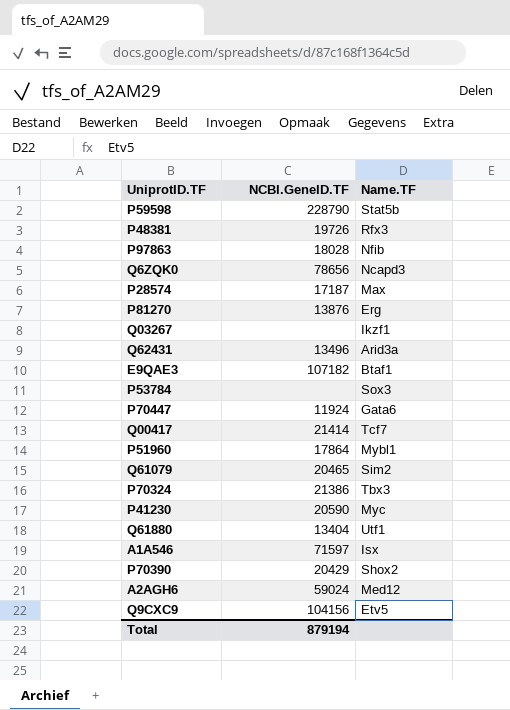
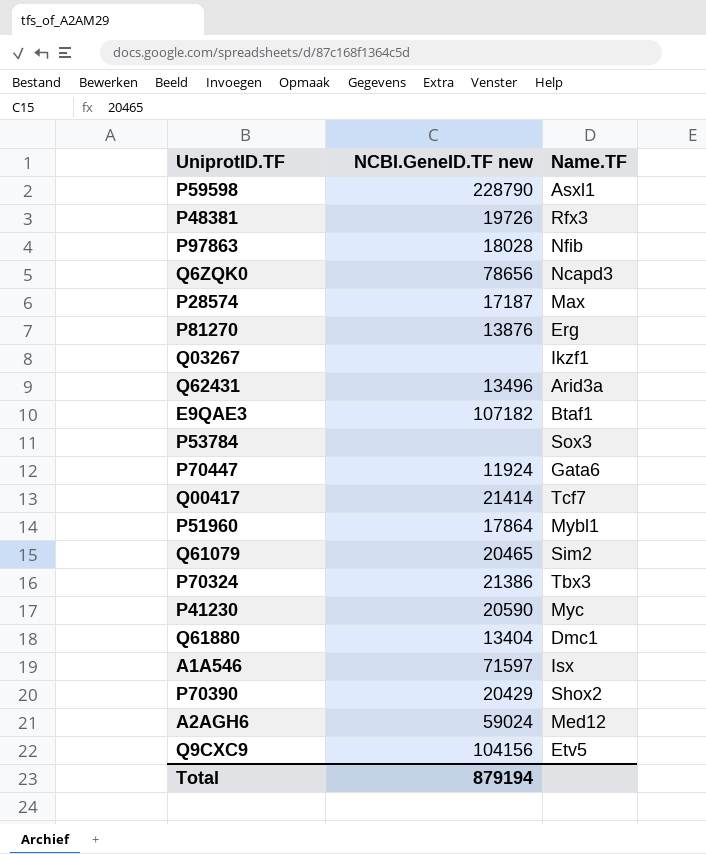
column name: NCBI.GeneID.TF -> NCBI.GeneID.TF new
P59598 | Name.TF: Stat5b -> Asxl1
Q61880 | Name.TF: Utf1 -> Dmc1

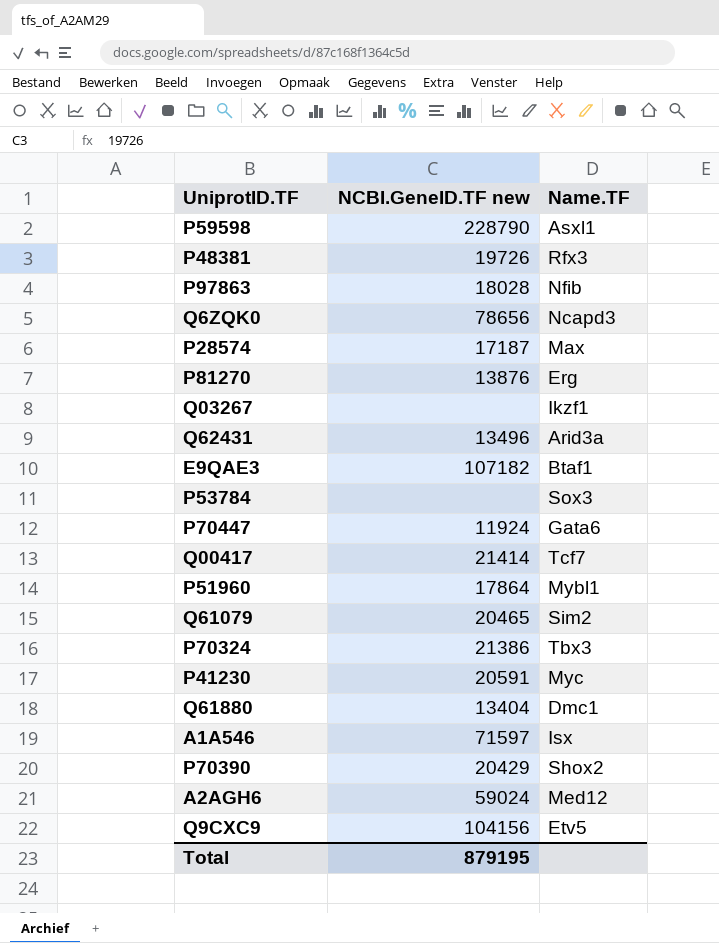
P41230 | NCBI.GeneID.TF new: 20590 -> 20591
Total | NCBI.GeneID.TF new: 879194 -> 879195

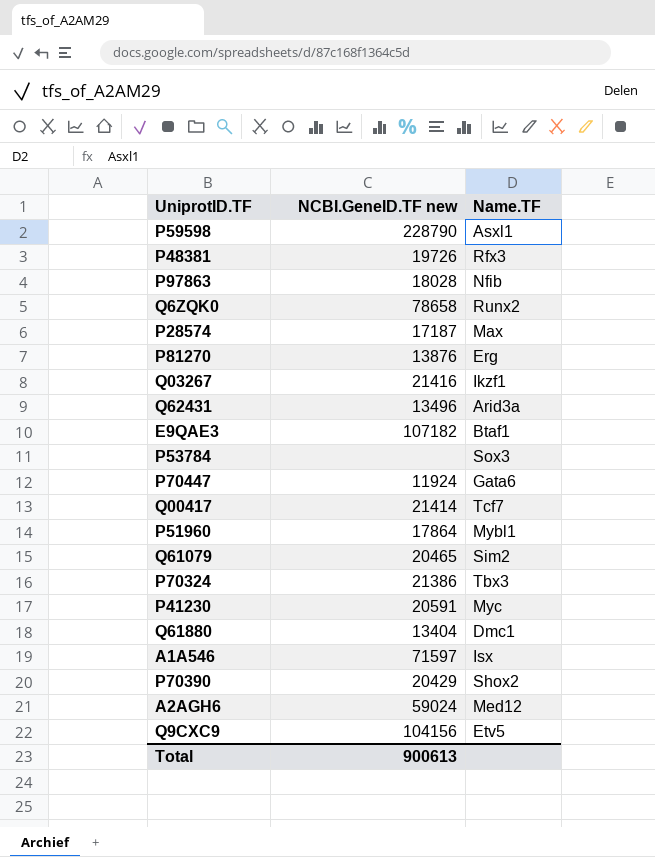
Q6ZQK0 | NCBI.GeneID.TF new: 78656 -> 78658
Q6ZQK0 | Name.TF: Ncapd3 -> Runx2
Q03267 | NCBI.GeneID.TF new: none -> 21416
Total | NCBI.GeneID.TF new: 879195 -> 900613

